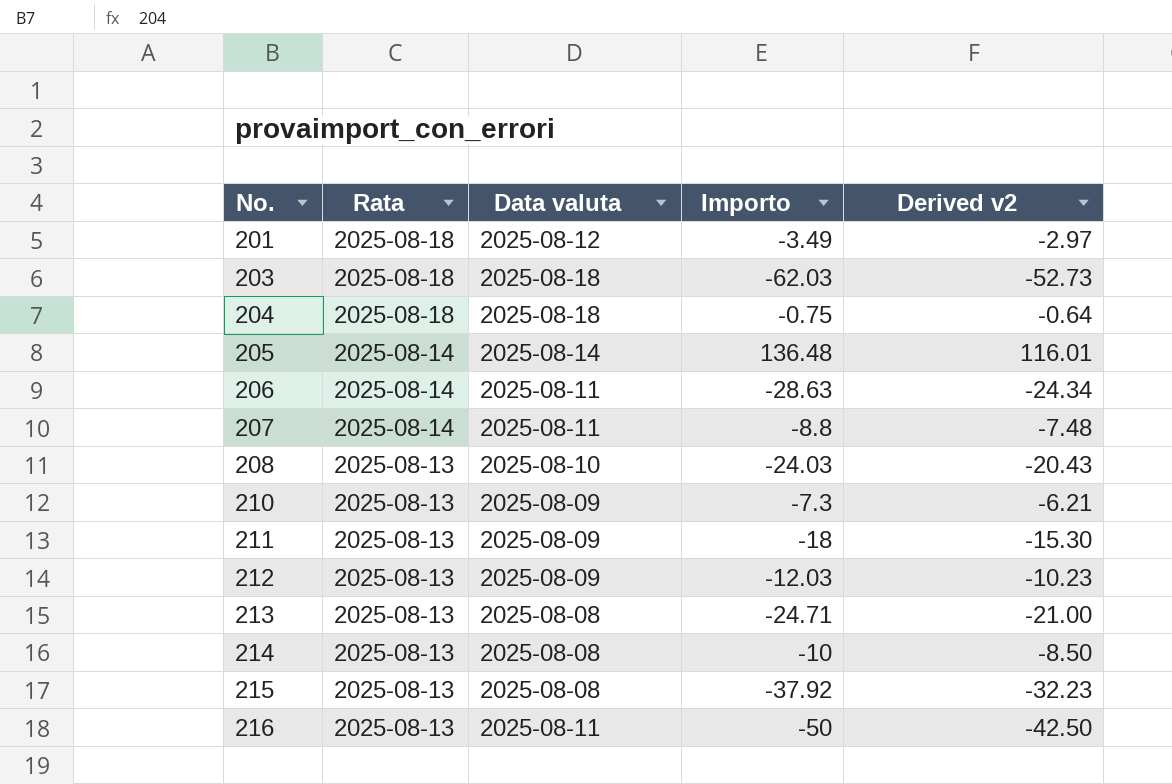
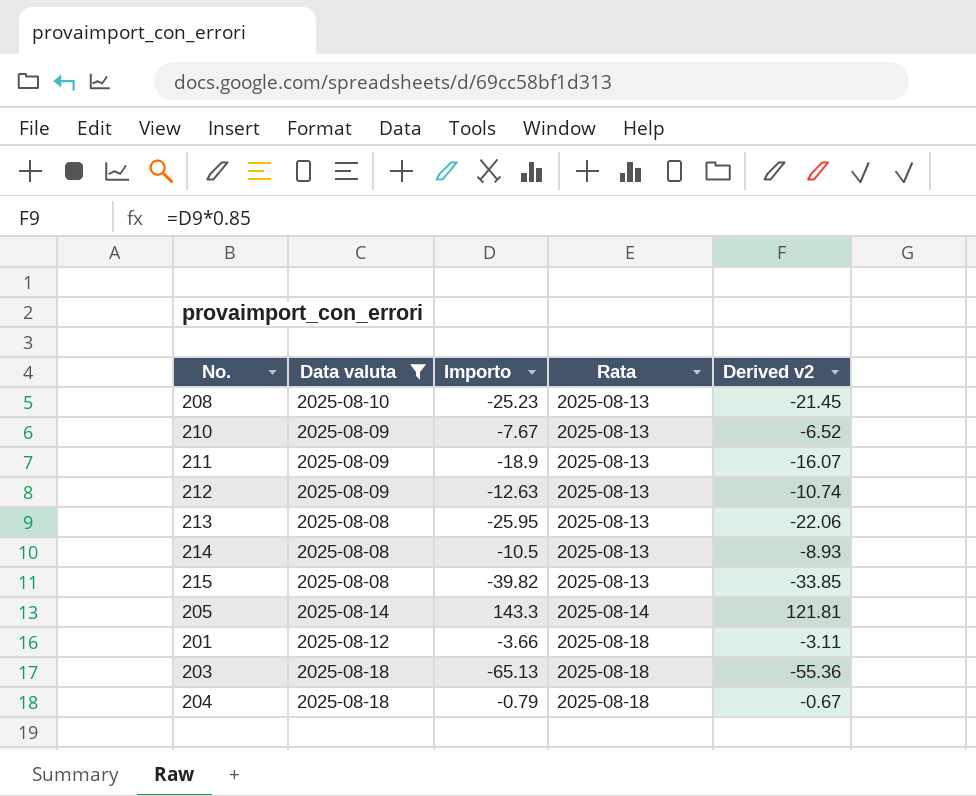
filter: none -> Data valuta != 2025-08-11
row order: No. ascending -> Rata ascending
column Rata | position: 2 -> 4
208 | Importo: -24.03 -> -25.23
208 | Derived v2: -20.43 -> -21.45
210 | Importo: -7.3 -> -7.67
210 | Derived v2: -6.21 -> -6.52
211 | Importo: -18 -> -18.9
211 | Derived v2: -15.30 -> -16.07
212 | Importo: -12.03 -> -12.63
212 | Derived v2: -10.23 -> -10.74
213 | Importo: -24.71 -> -25.95
213 | Derived v2: -21.00 -> -22.06
214 | Importo: -10 -> -10.5
214 | Derived v2: -8.50 -> -8.93
215 | Importo: -37.92 -> -39.82
215 | Derived v2: -32.23 -> -33.85
205 | Importo: 136.48 -> 143.3
205 | Derived v2: 116.01 -> 121.81
201 | Importo: -3.49 -> -3.66
201 | Derived v2: -2.97 -> -3.11
203 | Importo: -62.03 -> -65.13
203 | Derived v2: -52.73 -> -55.36
204 | Importo: -0.75 -> -0.79
204 | Derived v2: -0.64 -> -0.67

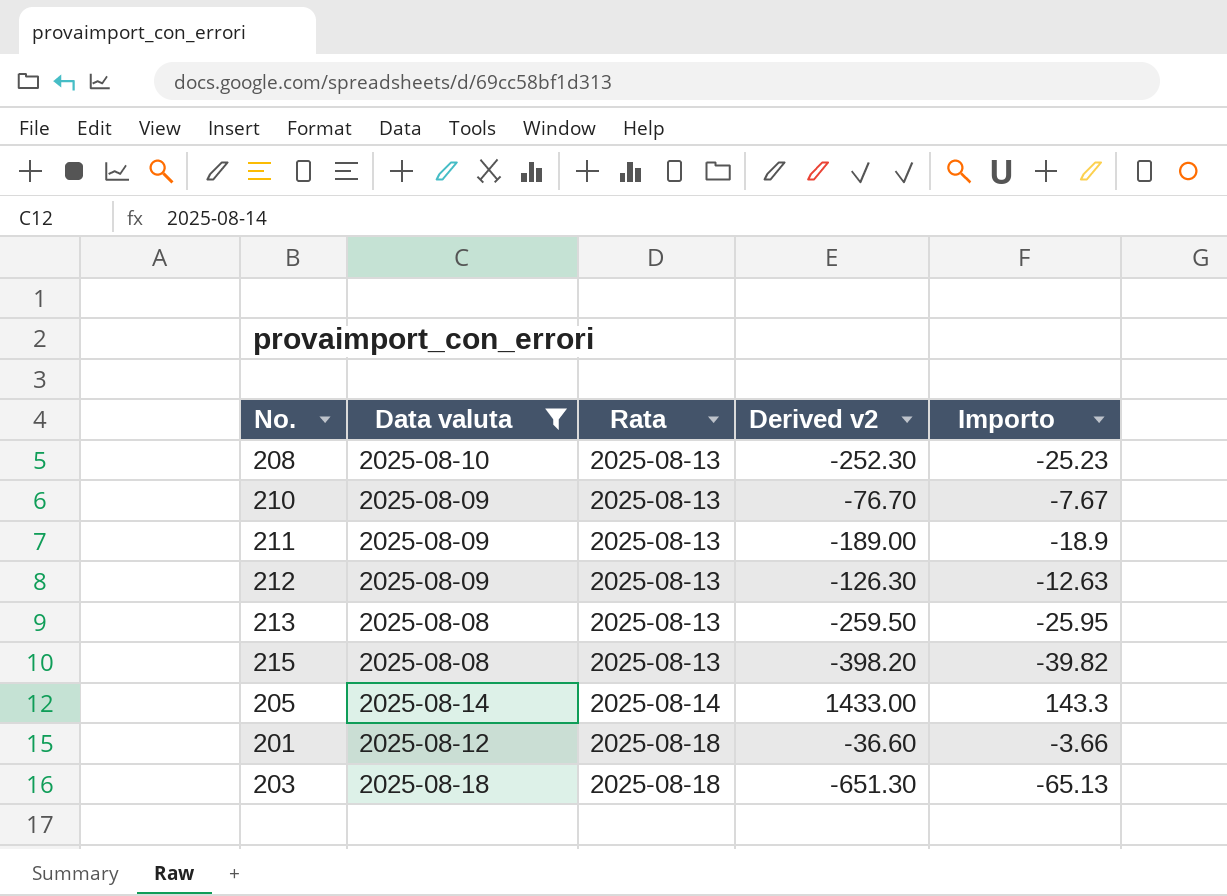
column Derived v2 | formula: [Importo] * 0.85 -> [Importo] * 10
column Importo | position: 3 -> 5
row 214: 2025-08-08 | -10.5 | 2025-08-13 | -8.93 -> none
row 204: 2025-08-18 | -0.79 | 2025-08-18 | -0.67 -> none

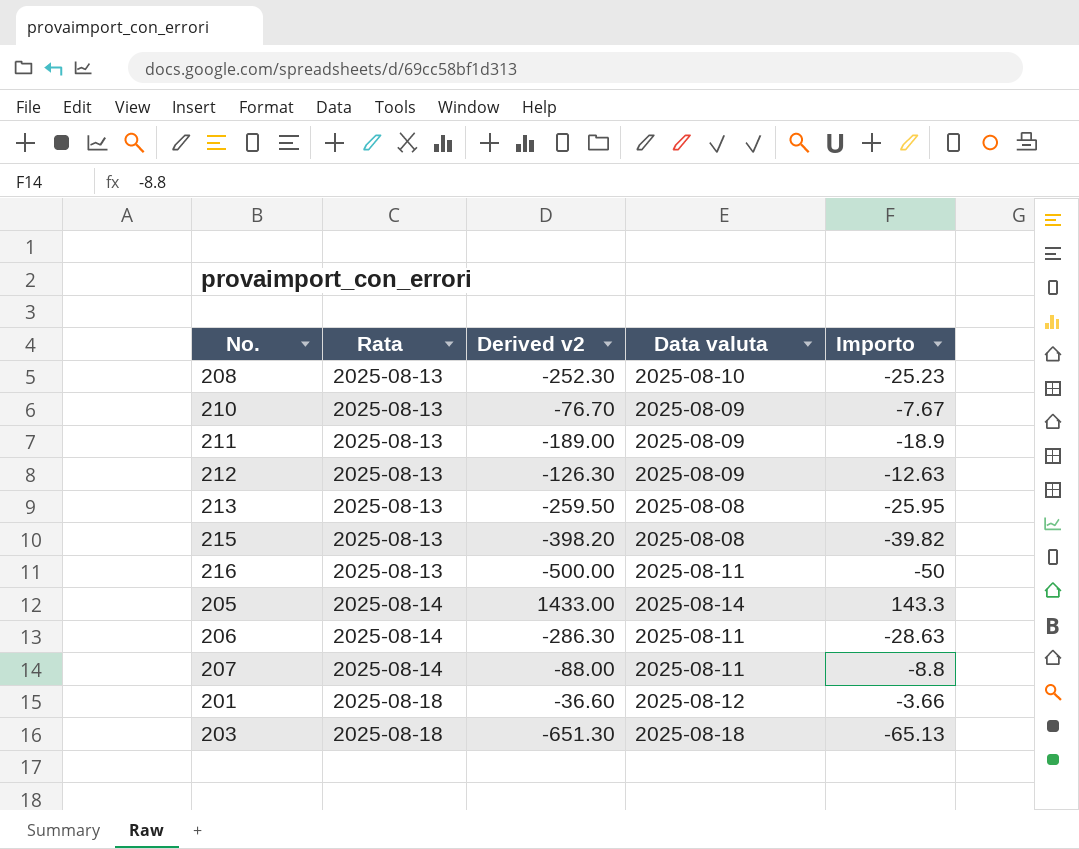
filter: Data valuta != 2025-08-11 -> none
column Data valuta | position: 2 -> 4

